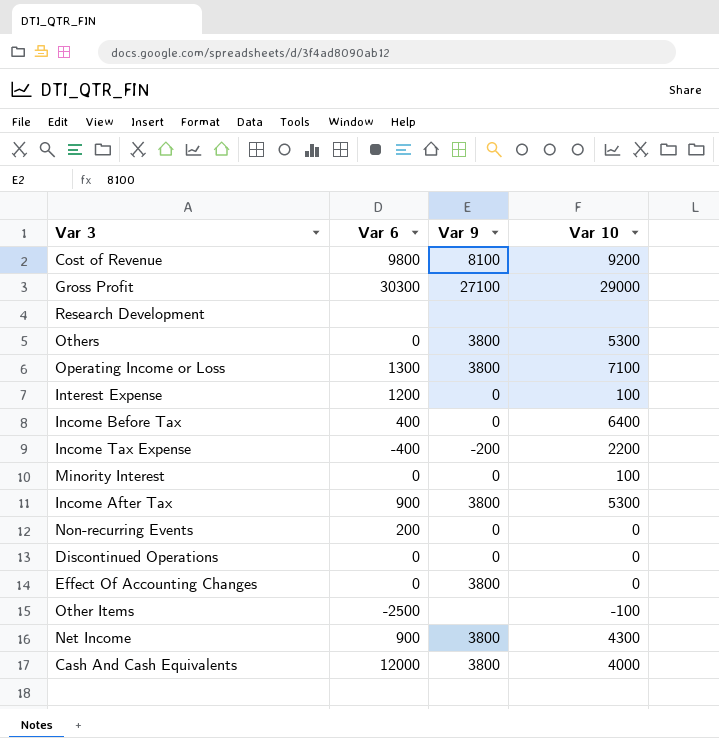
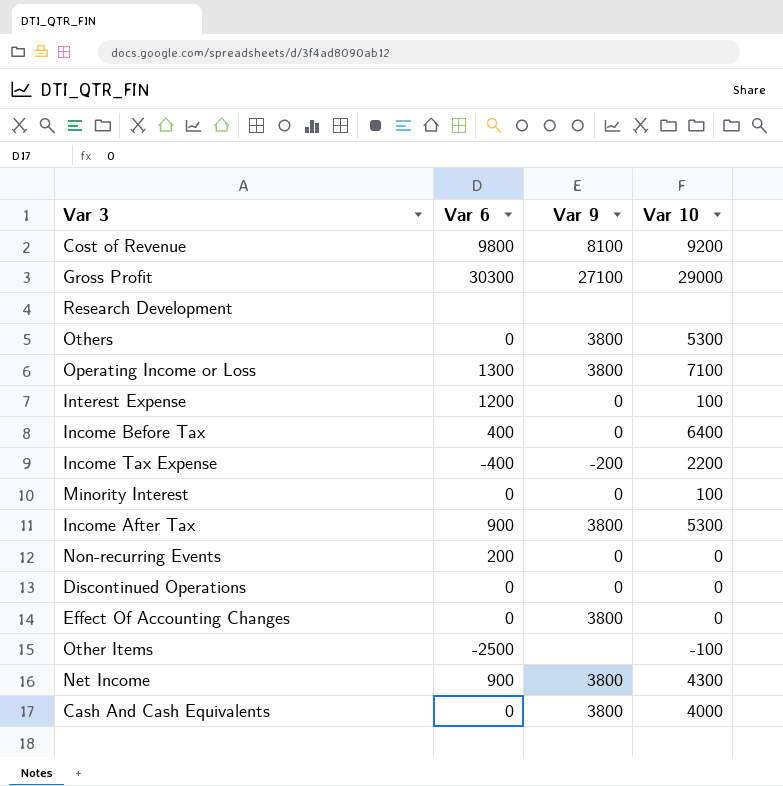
Cash And Cash Equivalents | Var 6: 12000 -> 0

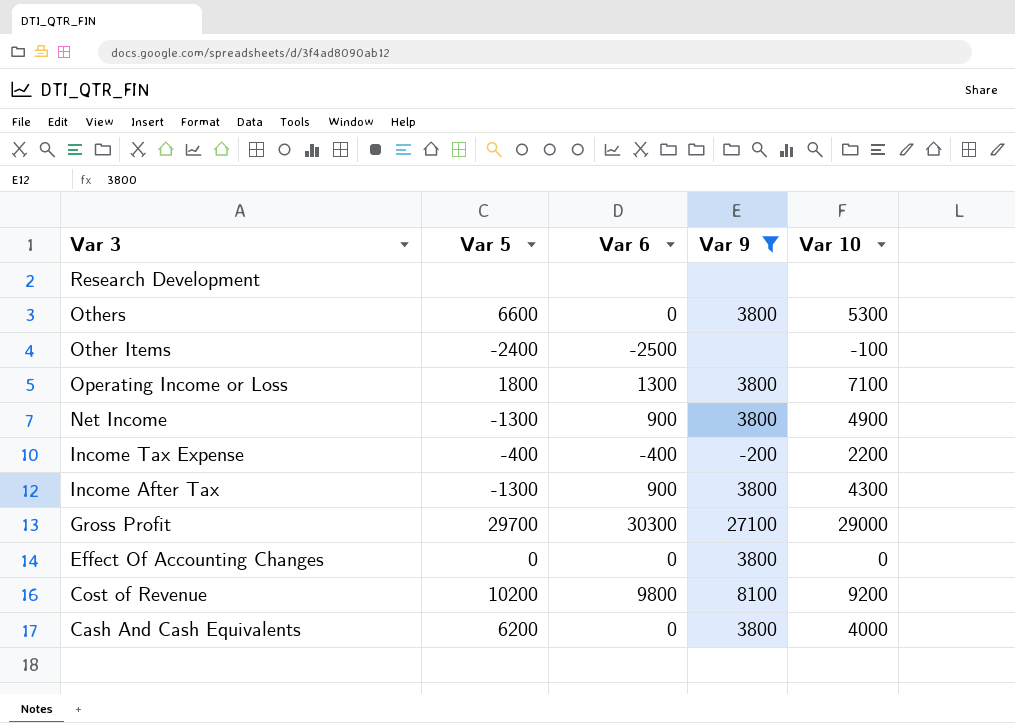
filter: none -> Var 9 != 0
row order: none -> Var 3 descending
column Var 5 | position: none -> 2
Net Income | Var 10: 4300 -> 4900
Income After Tax | Var 10: 5300 -> 4300

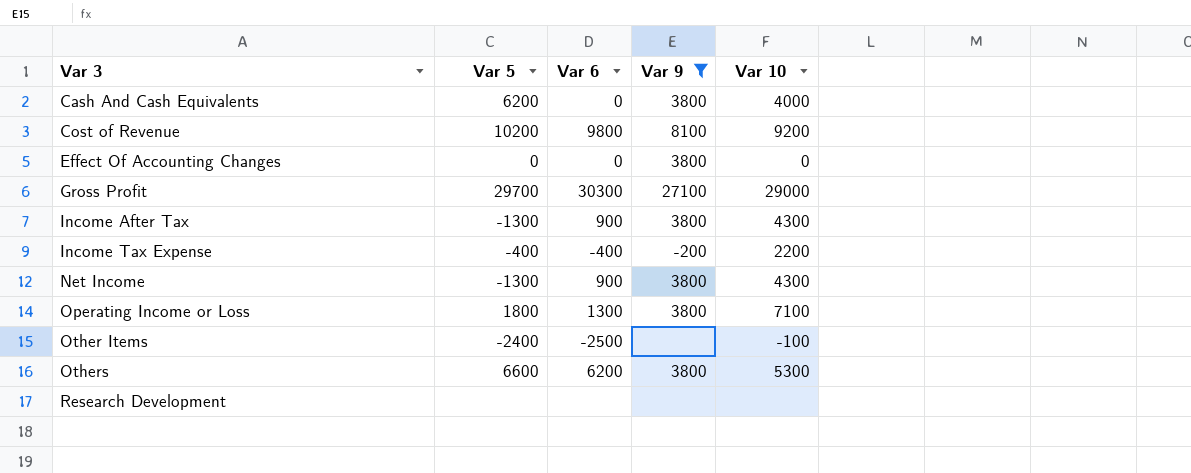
row order: Var 3 descending -> Var 3 ascending
Net Income | Var 10: 4900 -> 4300
Others | Var 6: 0 -> 6200

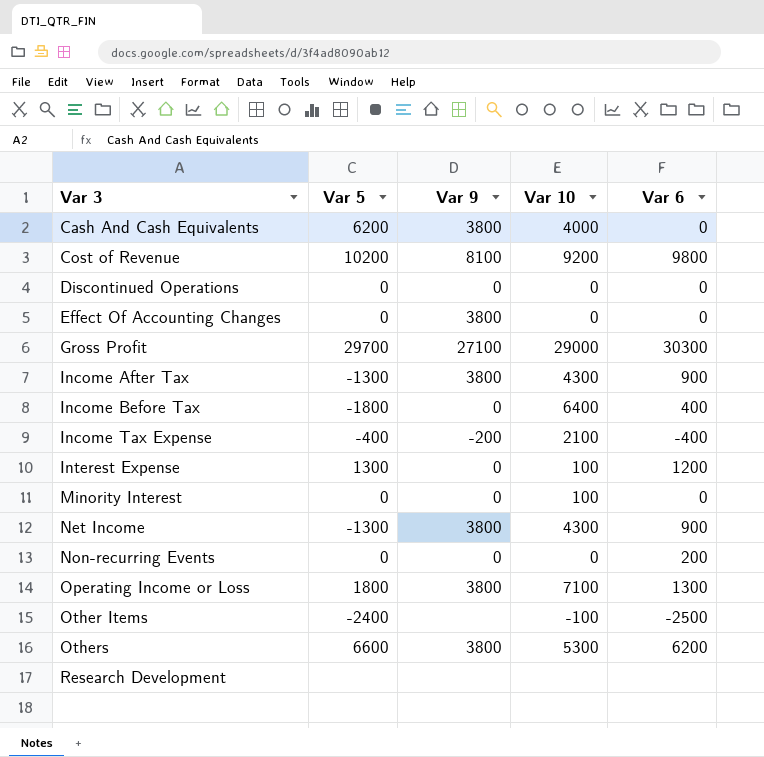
filter: Var 9 != 0 -> none
column Var 6 | position: 3 -> 5
Income Tax Expense | Var 10: 2200 -> 2100

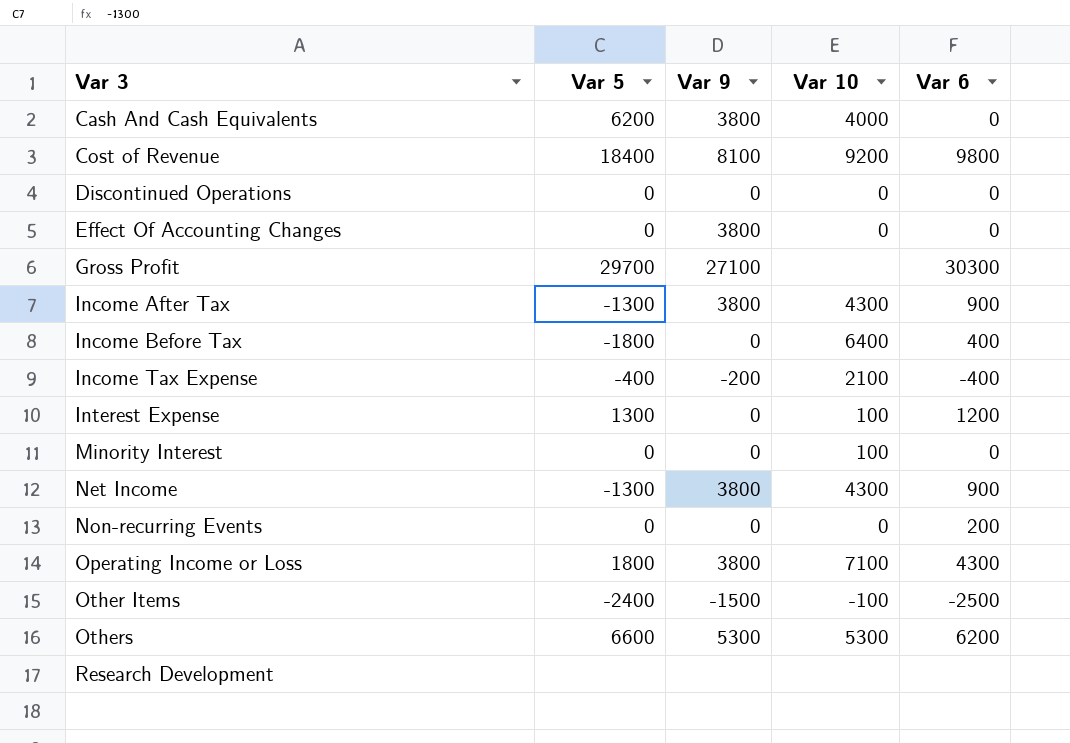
Cost of Revenue | Var 5: 10200 -> 18400
Gross Profit | Var 10: 29000 -> none
Operating Income or Loss | Var 6: 1300 -> 4300
Other Items | Var 9: none -> -1500
Others | Var 9: 3800 -> 5300

